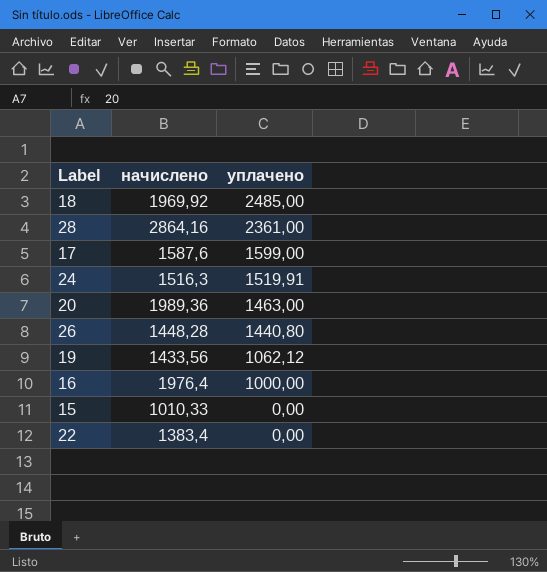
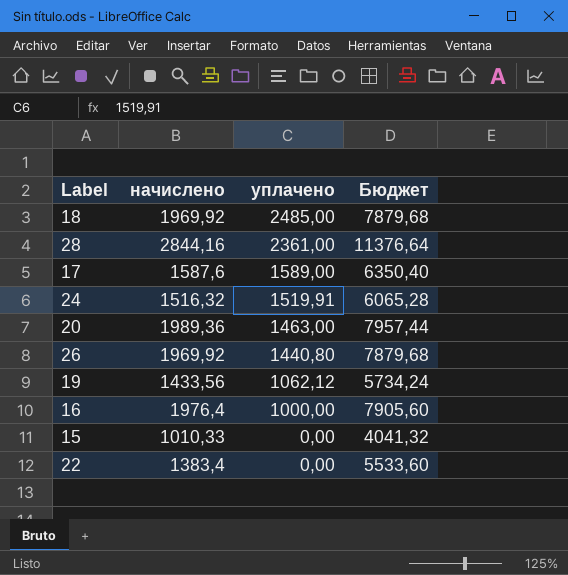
column Бюджет | formula: none -> [начислено] * 4
28 | начислено: 2864,16 -> 2844,16
17 | уплачено: 1599,00 -> 1589,00
24 | начислено: 1516,3 -> 1516,32
26 | начислено: 1448,28 -> 1969,92

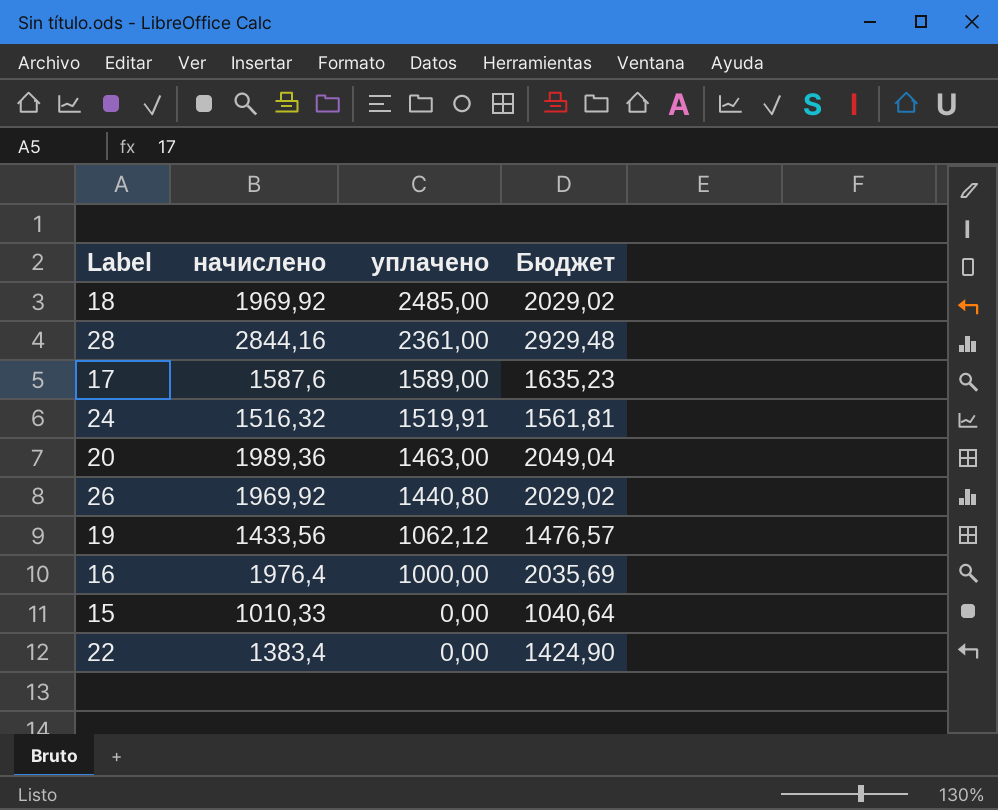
column Бюджет | formula: [начислено] * 4 -> [начислено] * 1,03

